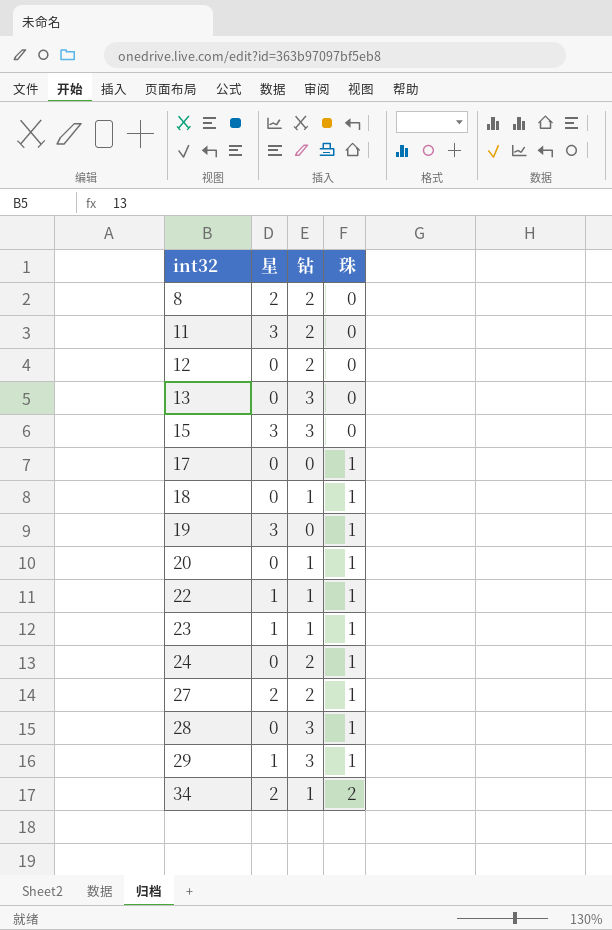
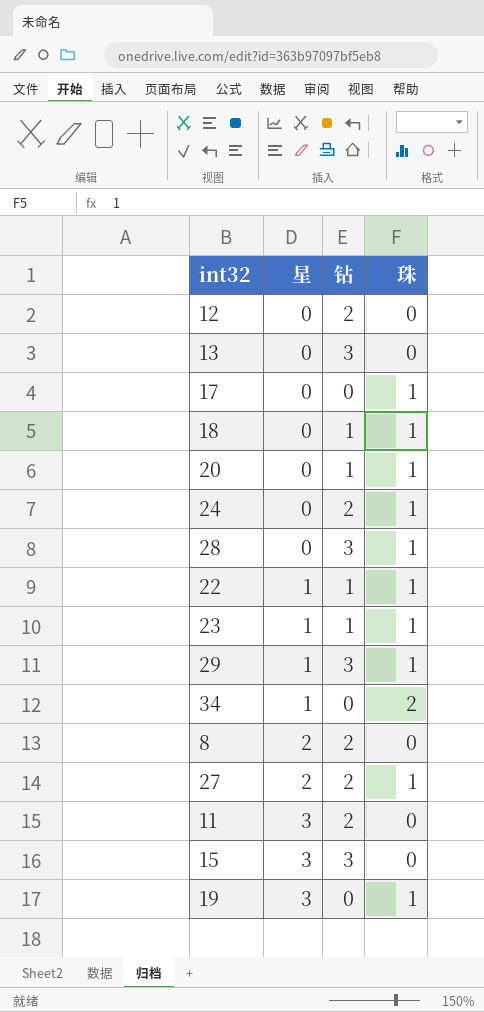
row order: int32 ascending -> 星 ascending
34 | 星: 2 -> 1
34 | 钻: 1 -> 0

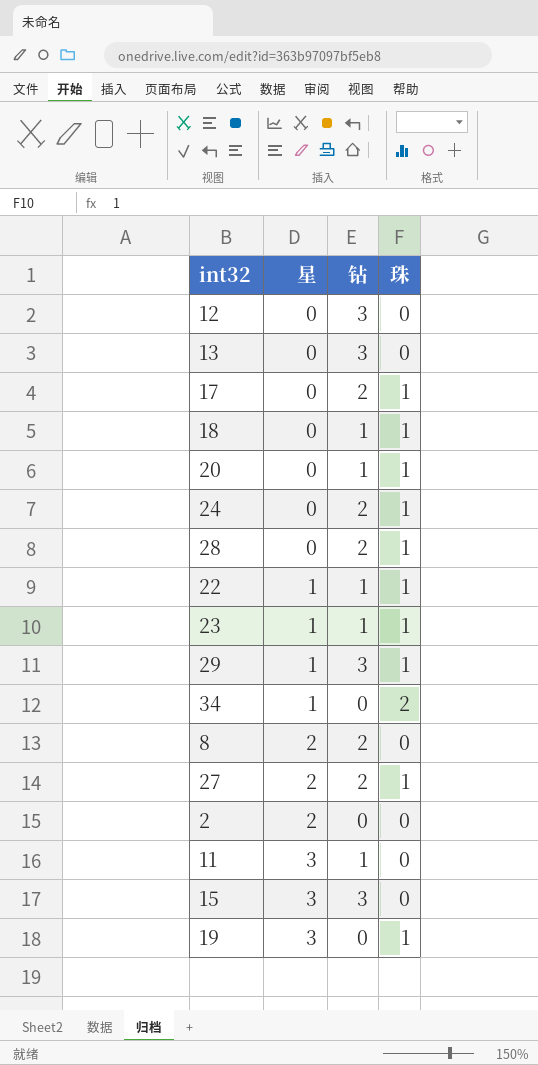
12 | 钻: 2 -> 3
17 | 钻: 0 -> 2
28 | 钻: 3 -> 2
row 2: none -> 2 | 0 | 0
11 | 钻: 2 -> 1

